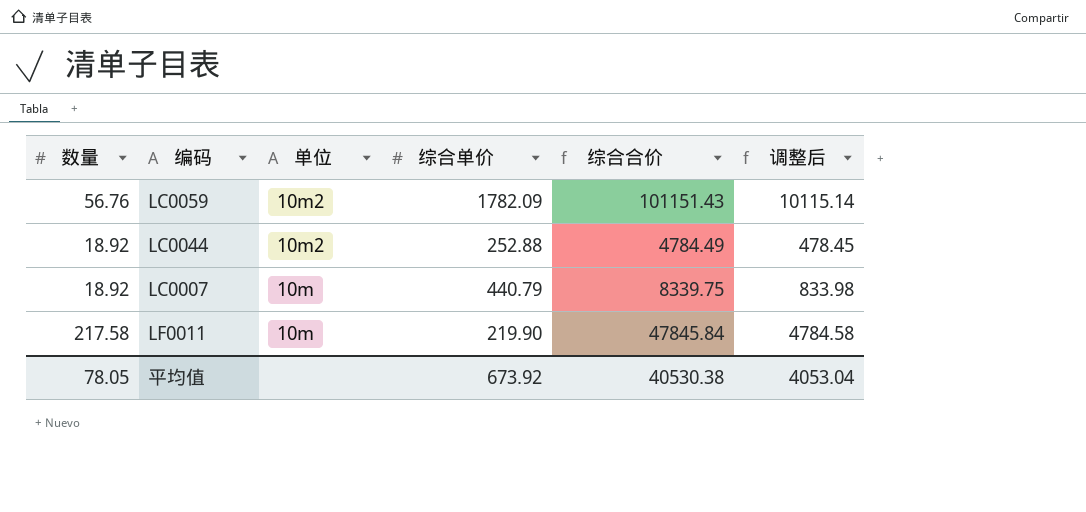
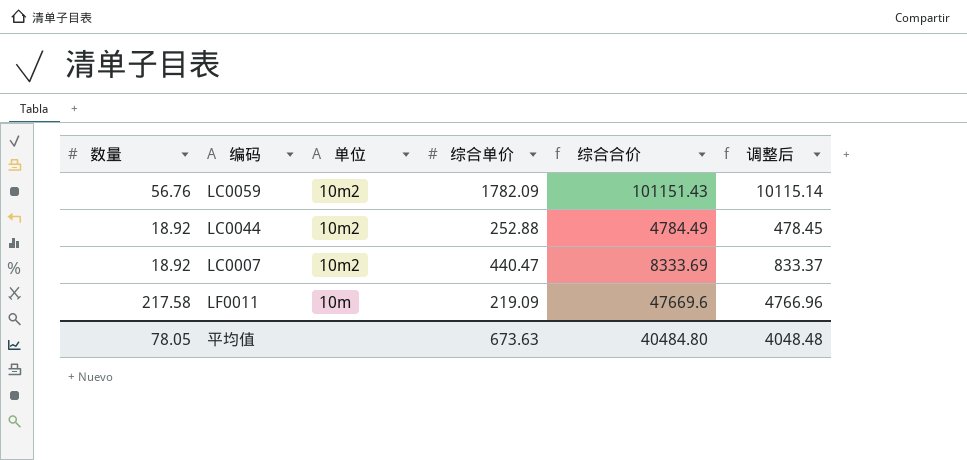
LC0007 | 单位: 10m -> 10m2
LC0007 | 综合单价: 440.79 -> 440.47
LC0007 | 综合合价: 8339.75 -> 8333.69
LC0007 | 调整后: 833.98 -> 833.37
LF0011 | 综合单价: 219.90 -> 219.09
LF0011 | 综合合价: 47845.84 -> 47669.6
LF0011 | 调整后: 4784.58 -> 4766.96
平均值 | 综合单价: 673.92 -> 673.63
平均值 | 综合合价: 40530.38 -> 40484.80
平均值 | 调整后: 4053.04 -> 4048.48

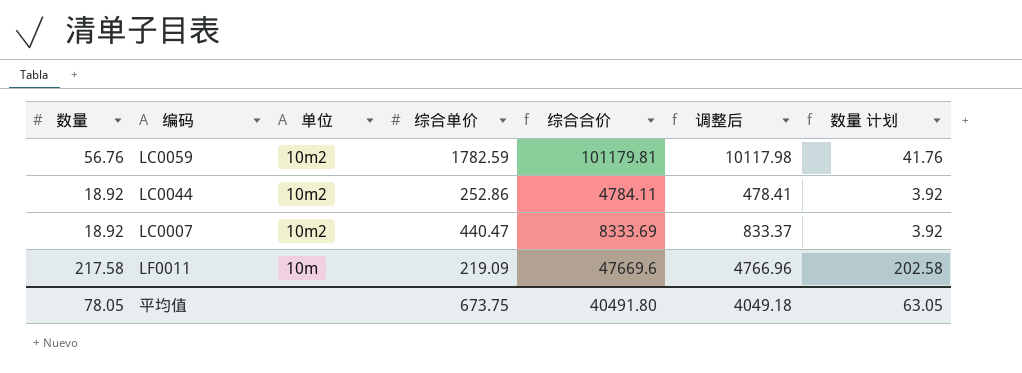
column 数量 计划 | formula: none -> [数量] - 15
LC0059 | 综合单价: 1782.09 -> 1782.59
LC0059 | 综合合价: 101151.43 -> 101179.81
LC0059 | 调整后: 10115.14 -> 10117.98
LC0044 | 综合单价: 252.88 -> 252.86
LC0044 | 综合合价: 4784.49 -> 4784.11
LC0044 | 调整后: 478.45 -> 478.41
平均值 | 综合单价: 673.63 -> 673.75
平均值 | 综合合价: 40484.80 -> 40491.80
平均值 | 调整后: 4048.48 -> 4049.18

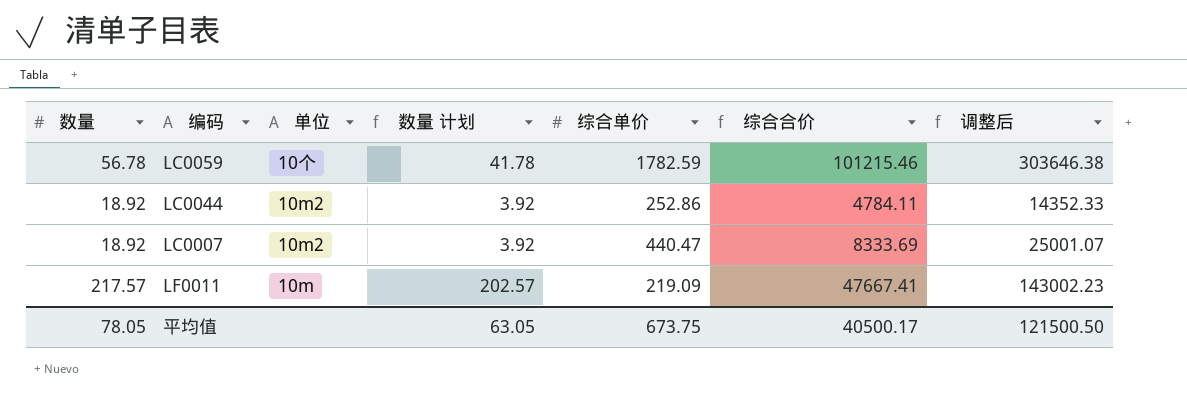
column 数量 计划 | position: 7 -> 4
column 调整后 | formula: [综合合价] * 0.1 -> [综合合价] * 3
LC0059 | 数量: 56.76 -> 56.78
LC0059 | 单位: 10m2 -> 10个
LC0059 | 数量 计划: 41.76 -> 41.78
LC0059 | 综合合价: 101179.81 -> 101215.46
LF0011 | 数量: 217.58 -> 217.57
LF0011 | 数量 计划: 202.58 -> 202.57
LF0011 | 综合合价: 47669.6 -> 47667.41
平均值 | 综合合价: 40491.80 -> 40500.17
平均值 | 调整后: 4049.18 -> 121500.50

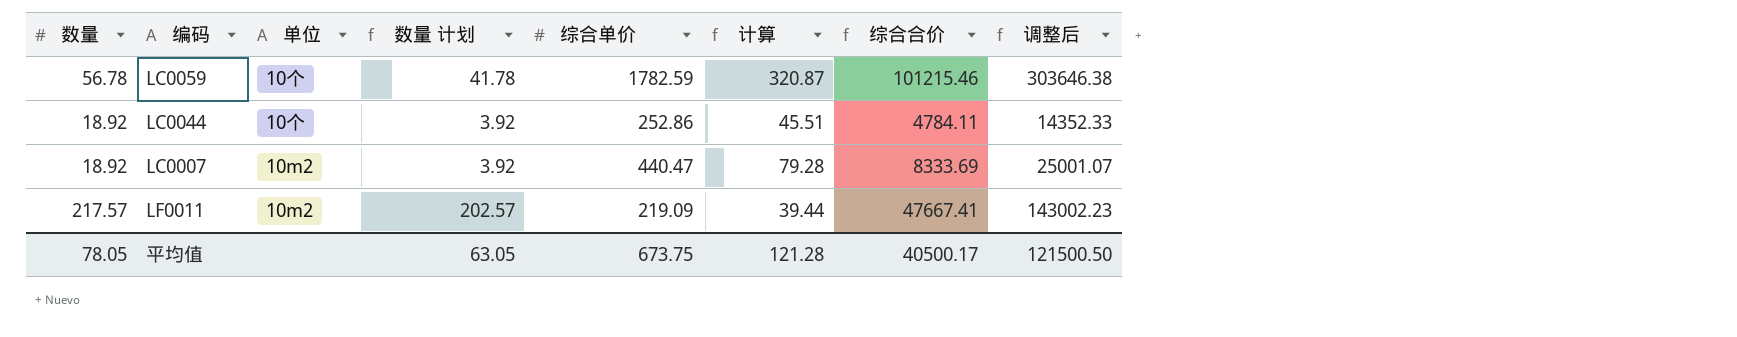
column 计算 | formula: none -> [综合单价] * 0.18
LC0044 | 单位: 10m2 -> 10个
LF0011 | 单位: 10m -> 10m2

